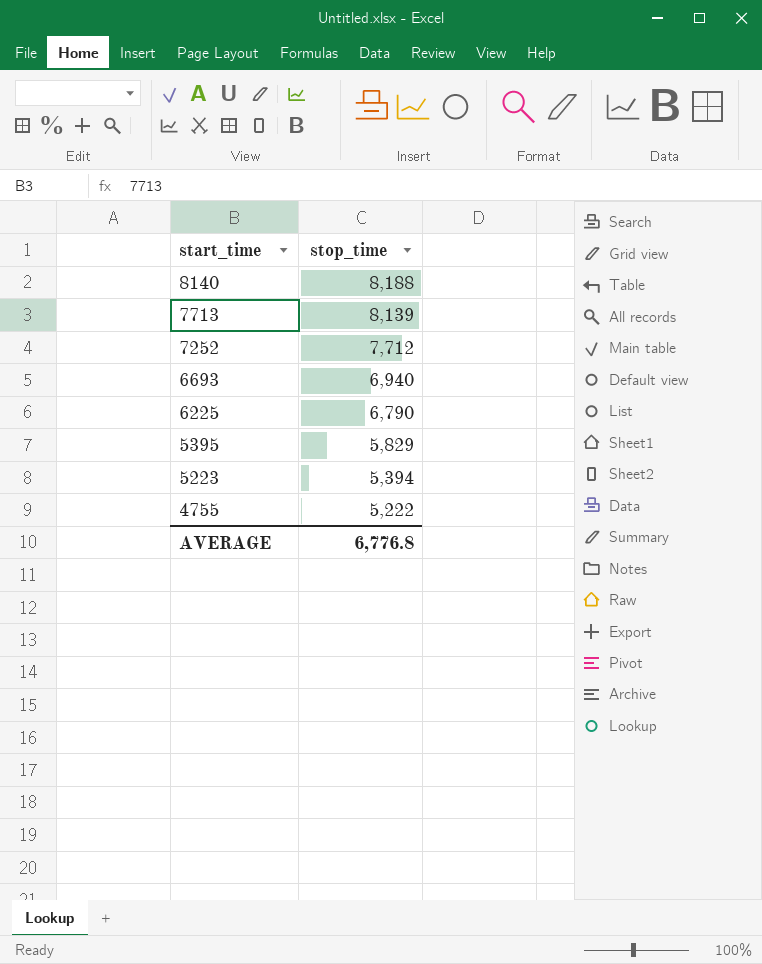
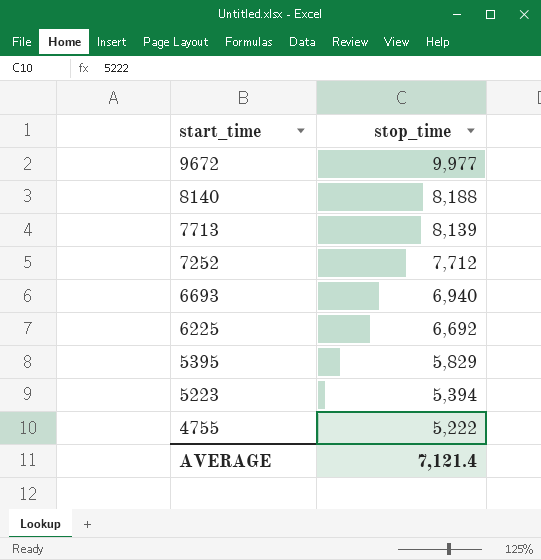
row 9672: none -> 9,977
6225 | stop_time: 6,790 -> 6,692
AVERAGE | stop_time: 6,776.8 -> 7,121.4

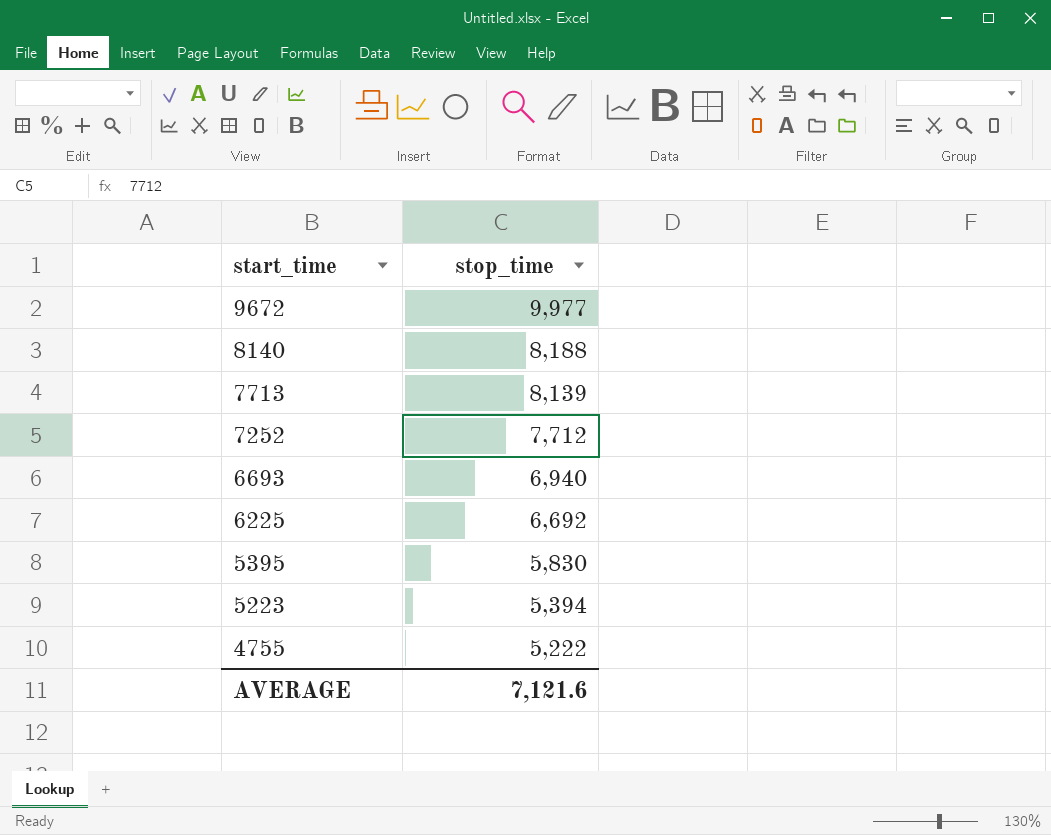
5395 | stop_time: 5,829 -> 5,830
AVERAGE | stop_time: 7,121.4 -> 7,121.6

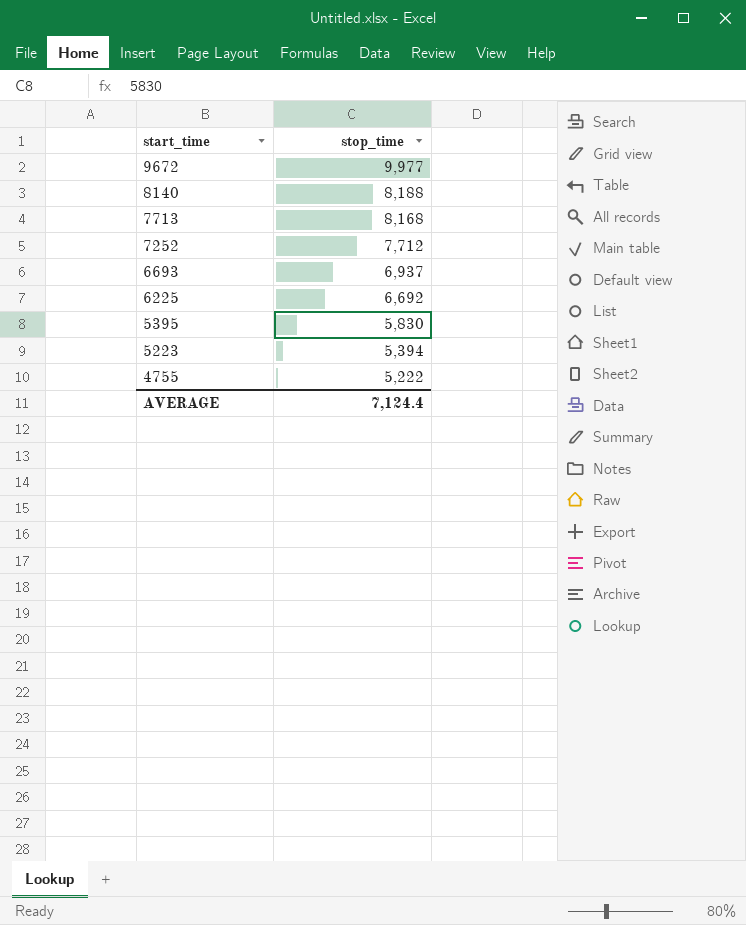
7713 | stop_time: 8,139 -> 8,168
6693 | stop_time: 6,940 -> 6,937
AVERAGE | stop_time: 7,121.6 -> 7,124.4

